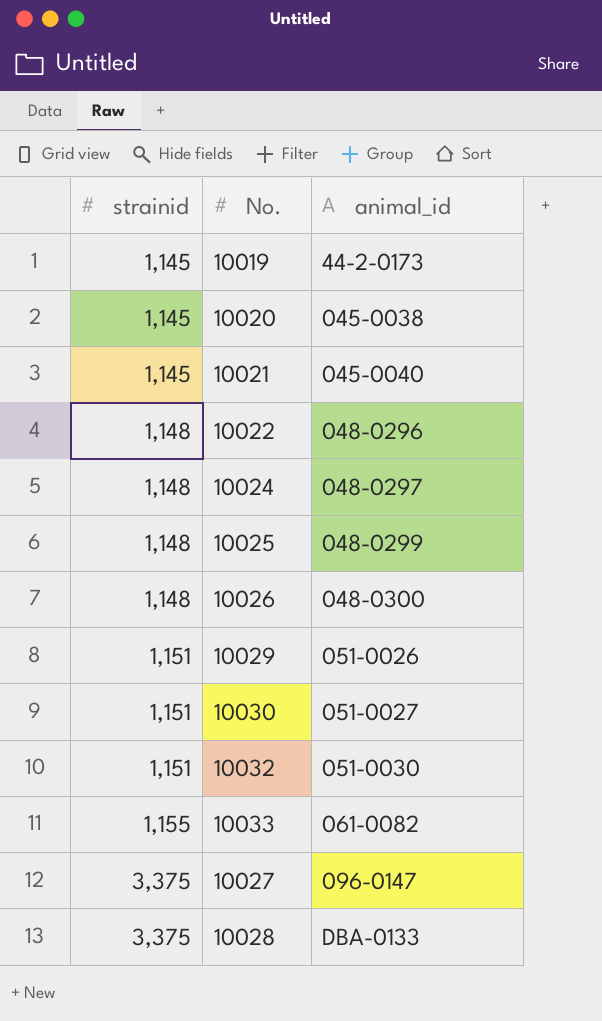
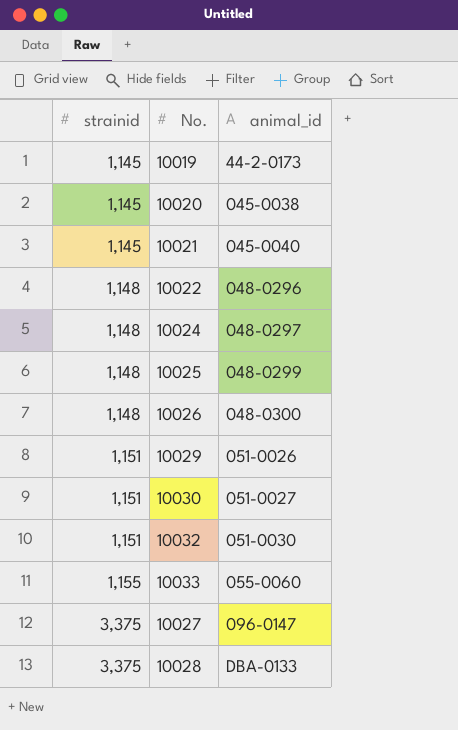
10033 | animal_id: 061-0082 -> 055-0060

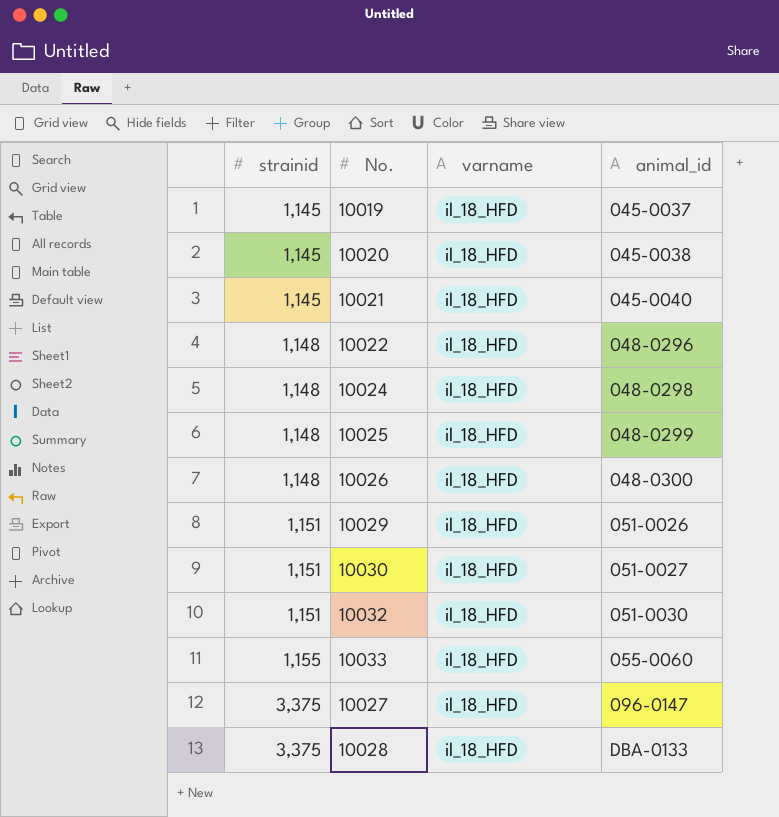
column varname | position: none -> 3
10019 | animal_id: 44-2-0173 -> 045-0037
10024 | animal_id: 048-0297 -> 048-0298

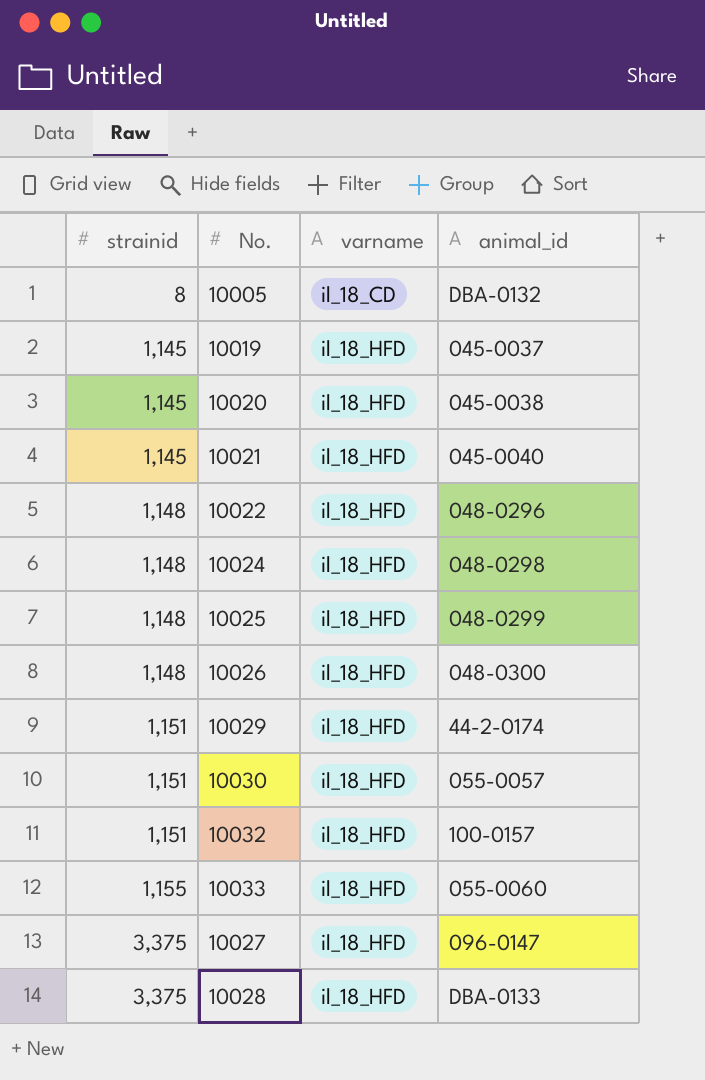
row 10005: none -> 8 | il_18_CD | DBA-0132
10029 | animal_id: 051-0026 -> 44-2-0174
10030 | animal_id: 051-0027 -> 055-0057
10032 | animal_id: 051-0030 -> 100-0157

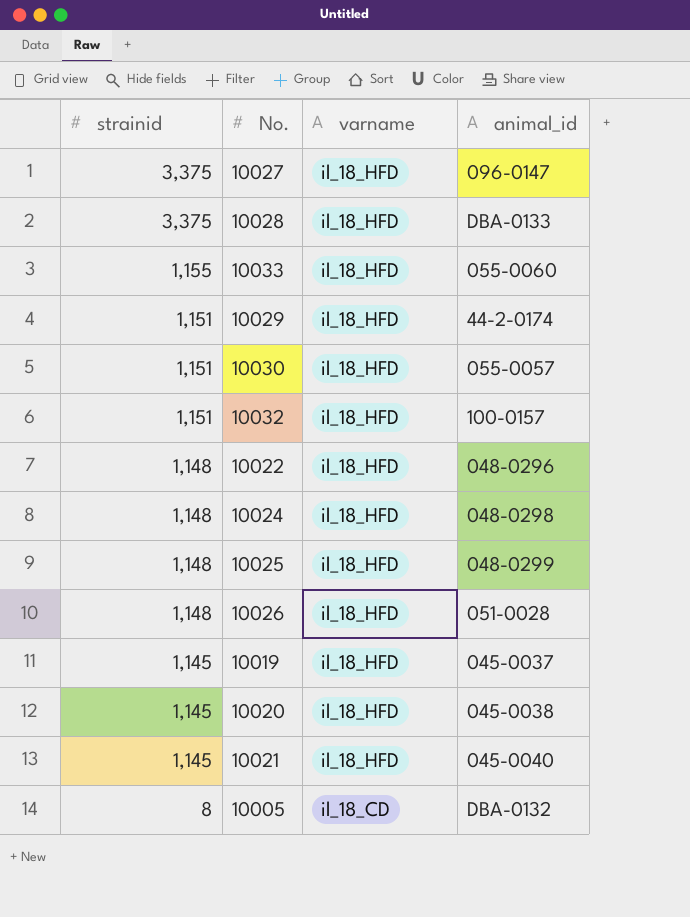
row order: strainid ascending -> strainid descending
10026 | animal_id: 048-0300 -> 051-0028

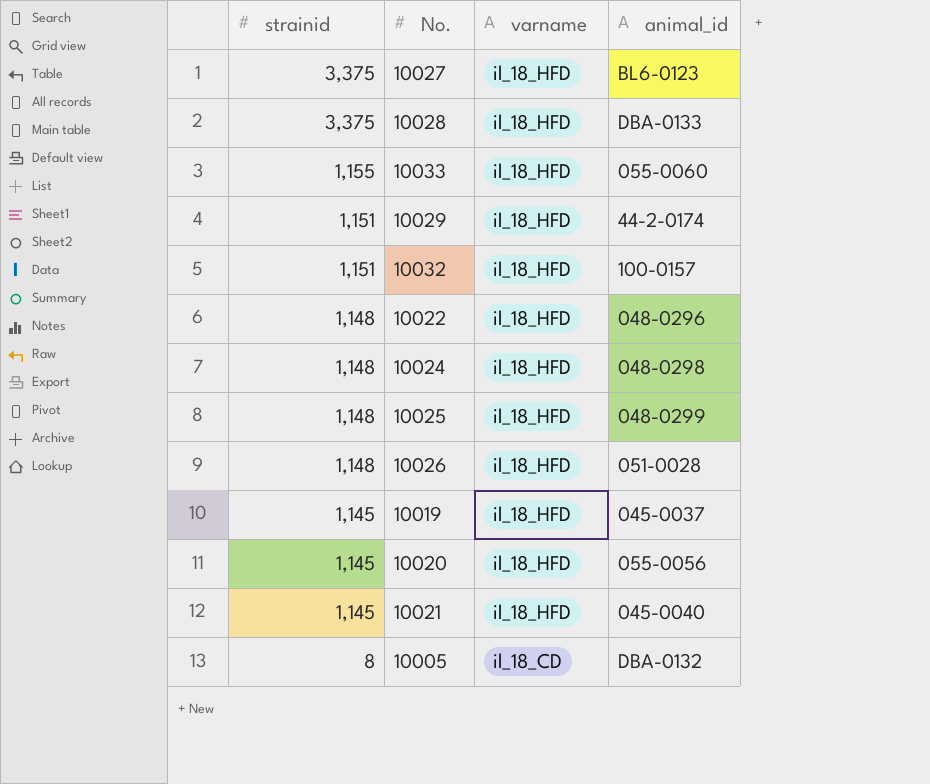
row 10030: 1,151 | il_18_HFD | 055-0057 -> none
10027 | animal_id: 096-0147 -> BL6-0123
10020 | animal_id: 045-0038 -> 055-0056

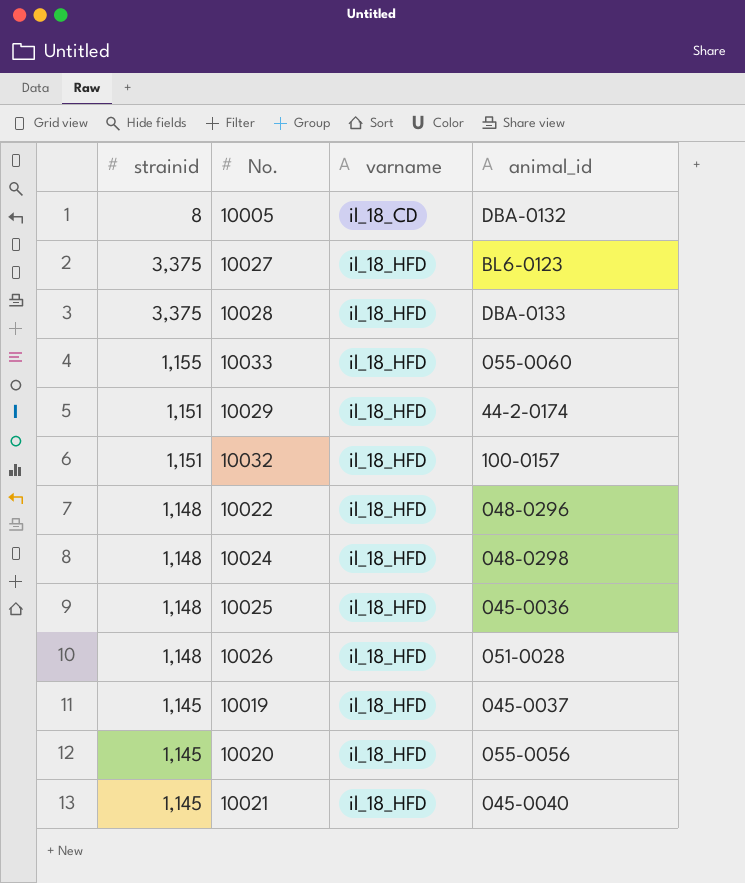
row order: strainid descending -> varname ascending
10025 | animal_id: 048-0299 -> 045-0036

